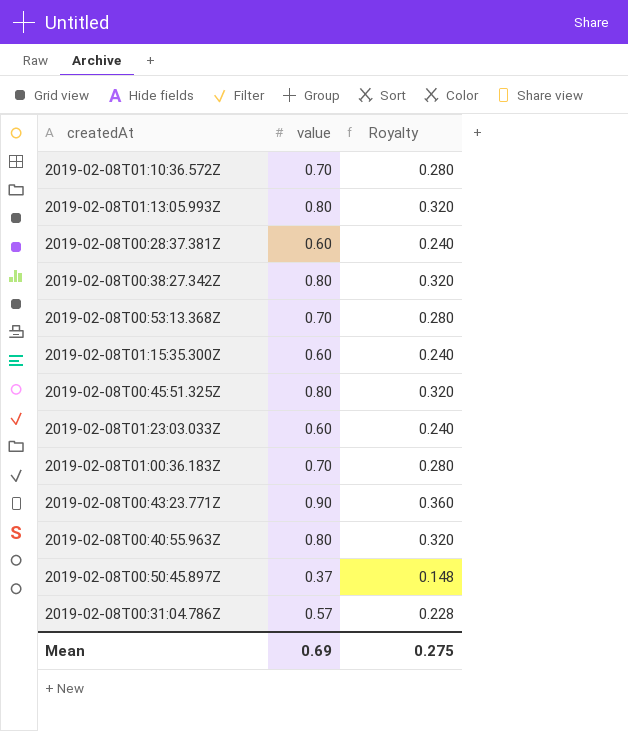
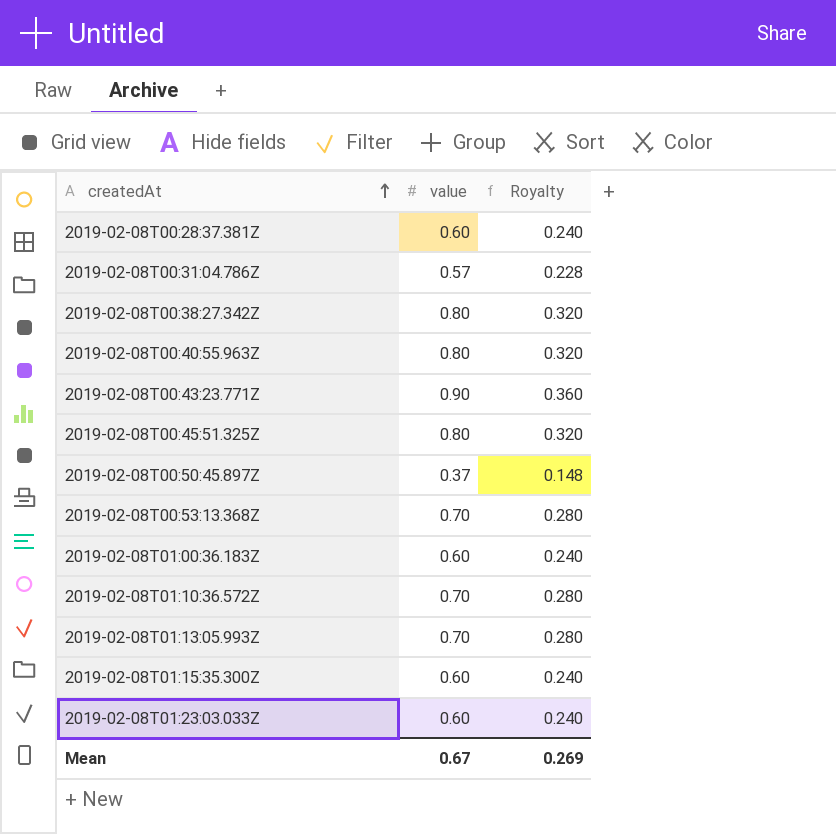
row order: none -> createdAt ascending
2019-02-08T01:00:36.183Z | value: 0.70 -> 0.60
2019-02-08T01:00:36.183Z | Royalty: 0.280 -> 0.240
2019-02-08T01:13:05.993Z | value: 0.80 -> 0.70
2019-02-08T01:13:05.993Z | Royalty: 0.320 -> 0.280
Mean | value: 0.69 -> 0.67
Mean | Royalty: 0.275 -> 0.269

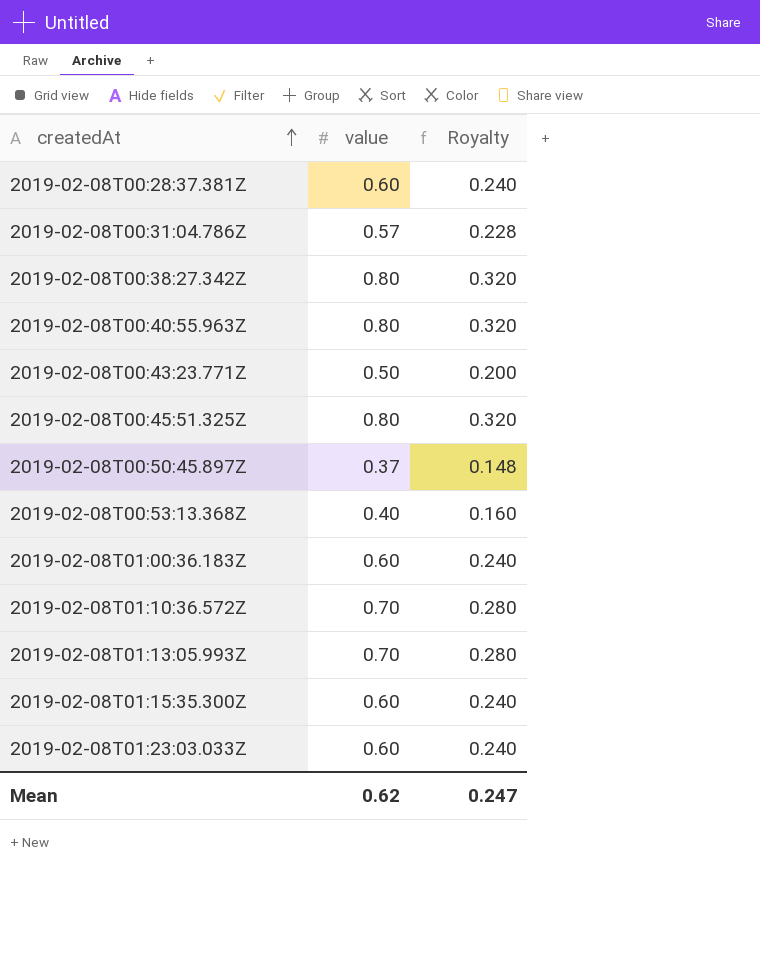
2019-02-08T00:43:23.771Z | value: 0.90 -> 0.50
2019-02-08T00:43:23.771Z | Royalty: 0.360 -> 0.200
2019-02-08T00:53:13.368Z | value: 0.70 -> 0.40
2019-02-08T00:53:13.368Z | Royalty: 0.280 -> 0.160
Mean | value: 0.67 -> 0.62
Mean | Royalty: 0.269 -> 0.247

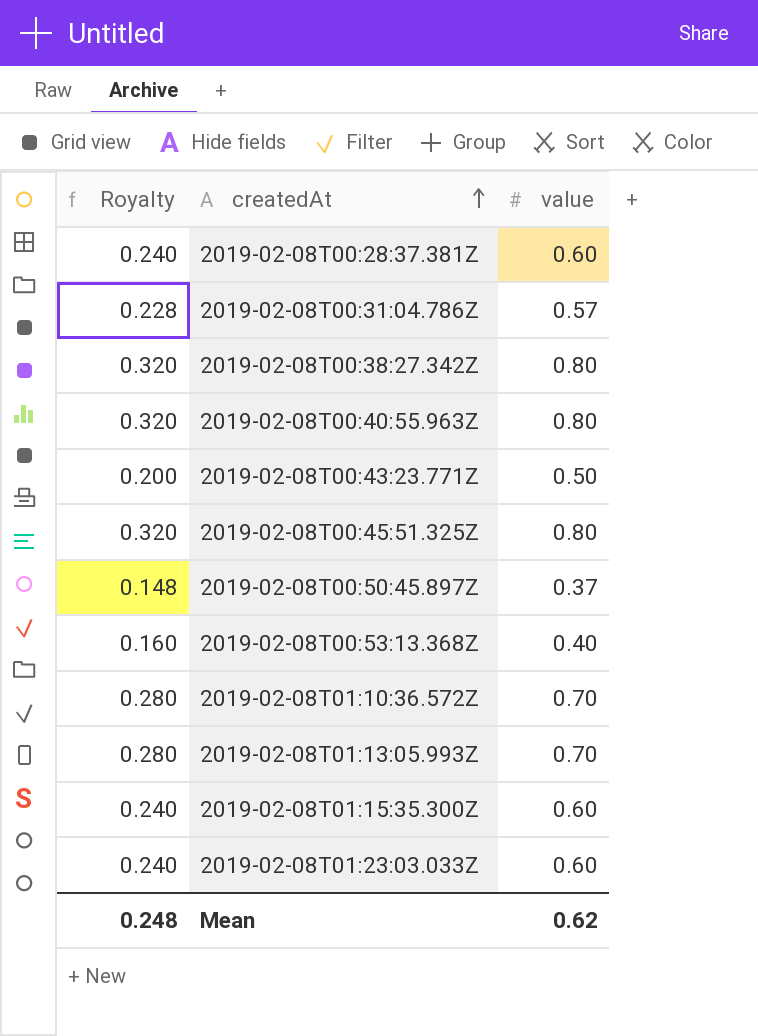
column Royalty | position: 3 -> 1
row 2019-02-08T01:00:36.183Z: 0.60 | 0.240 -> none
Mean | Royalty: 0.247 -> 0.248

